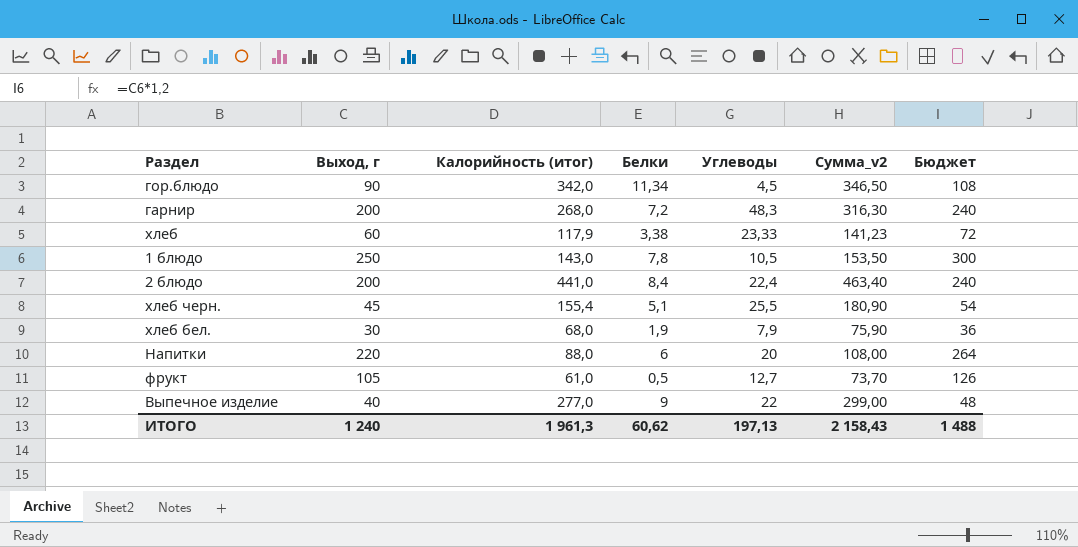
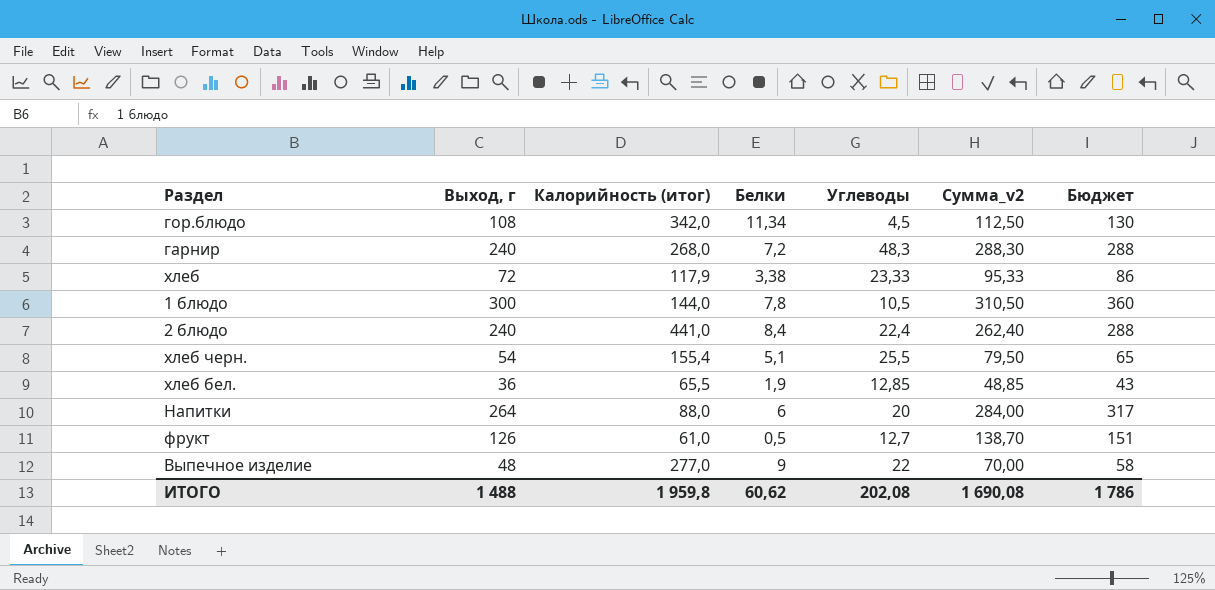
column Сумма_v2 | formula: [Калорийность (итог)] + [Углеводы] -> [Выход, г] + [Углеводы]
гор.блюдо | Выход, г: 90 -> 108
гор.блюдо | Бюджет: 108 -> 130
гарнир | Выход, г: 200 -> 240
гарнир | Бюджет: 240 -> 288
хлеб | Выход, г: 60 -> 72
хлеб | Бюджет: 72 -> 86
1 блюдо | Выход, г: 250 -> 300
1 блюдо | Калорийность (итог): 143,0 -> 144,0
1 блюдо | Бюджет: 300 -> 360
2 блюдо | Выход, г: 200 -> 240
2 блюдо | Бюджет: 240 -> 288
хлеб черн. | Выход, г: 45 -> 54
хлеб черн. | Бюджет: 54 -> 65
хлеб бел. | Выход, г: 30 -> 36
хлеб бел. | Калорийность (итог): 68,0 -> 65,5
хлеб бел. | Углеводы: 7,9 -> 12,85
хлеб бел. | Бюджет: 36 -> 43
Напитки | Выход, г: 220 -> 264
Напитки | Бюджет: 264 -> 317
фрукт | Выход, г: 105 -> 126
фрукт | Бюджет: 126 -> 151
Выпечное изделие | Выход, г: 40 -> 48
Выпечное изделие | Бюджет: 48 -> 58
ИТОГО | Выход, г: 1 240 -> 1 488
ИТОГО | Калорийность (итог): 1 961,3 -> 1 959,8
ИТОГО | Углеводы: 197,13 -> 202,08
ИТОГО | Сумма_v2: 2 158,43 -> 1 690,08
ИТОГО | Бюджет: 1 488 -> 1 786

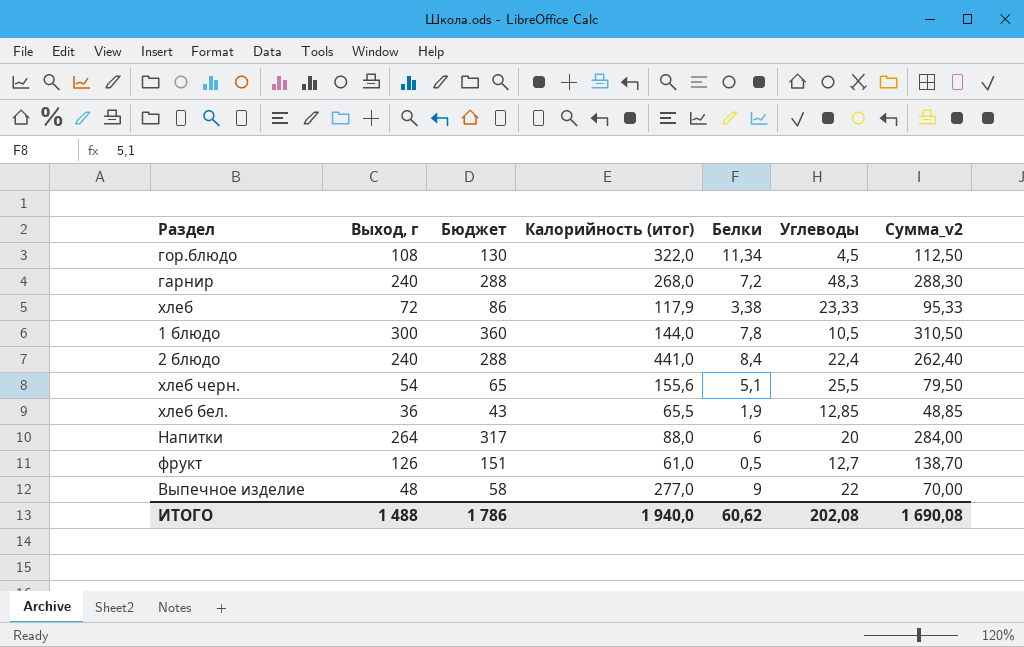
column Бюджет | position: 7 -> 3
гор.блюдо | Калорийность (итог): 342,0 -> 322,0
хлеб черн. | Калорийность (итог): 155,4 -> 155,6
ИТОГО | Калорийность (итог): 1 959,8 -> 1 940,0

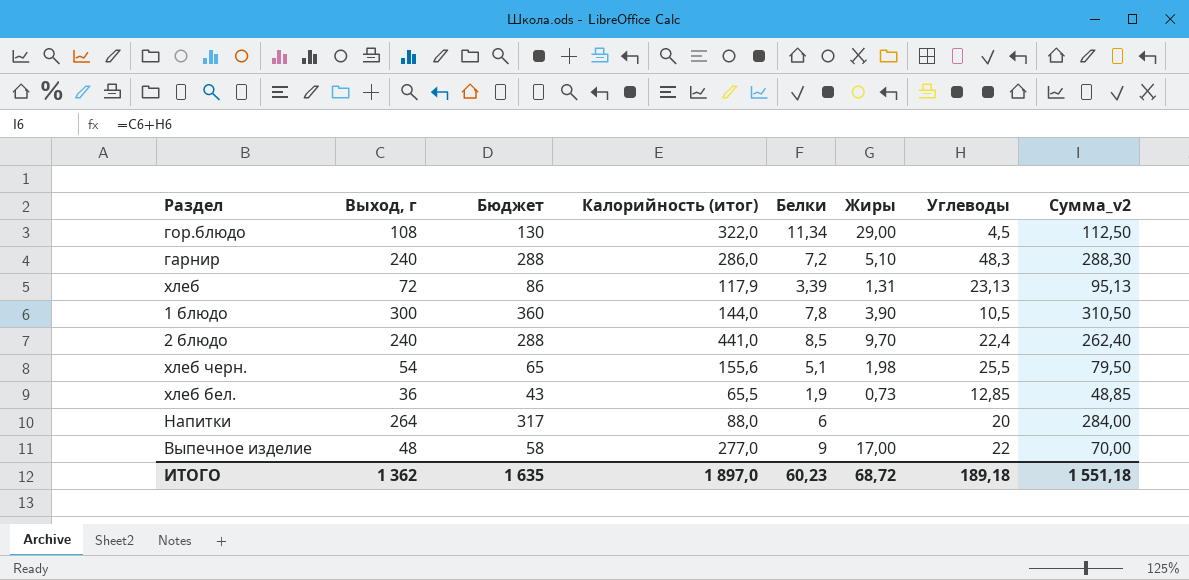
column Жиры | position: none -> 6
row фрукт: 126 | 151 | 61,0 | 0,5 | 12,7 | 138,70 -> none
гарнир | Калорийность (итог): 268,0 -> 286,0
хлеб | Белки: 3,38 -> 3,39
хлеб | Углеводы: 23,33 -> 23,13
хлеб | Сумма_v2: 95,33 -> 95,13
2 блюдо | Белки: 8,4 -> 8,5
ИТОГО | Выход, г: 1 488 -> 1 362
ИТОГО | Бюджет: 1 786 -> 1 635
ИТОГО | Калорийность (итог): 1 940,0 -> 1 897,0
ИТОГО | Белки: 60,62 -> 60,23
ИТОГО | Углеводы: 202,08 -> 189,18
ИТОГО | Сумма_v2: 1 690,08 -> 1 551,18

